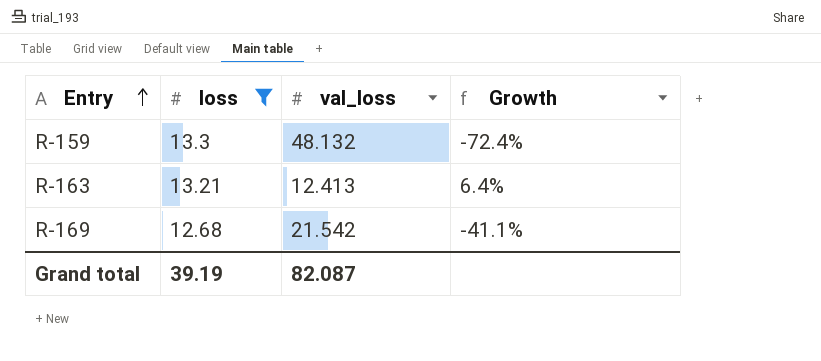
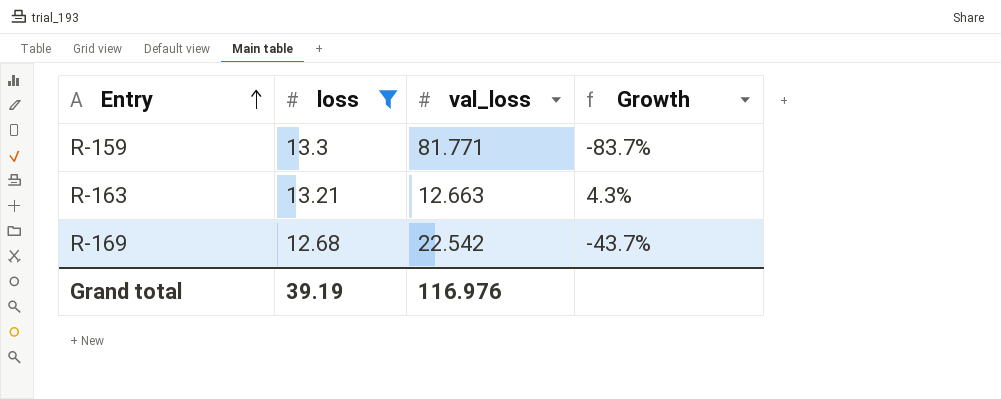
R-159 | val_loss: 48.132 -> 81.771
R-159 | Growth: -72.4% -> -83.7%
R-163 | val_loss: 12.413 -> 12.663
R-163 | Growth: 6.4% -> 4.3%
R-169 | val_loss: 21.542 -> 22.542
R-169 | Growth: -41.1% -> -43.7%
Grand total | val_loss: 82.087 -> 116.976

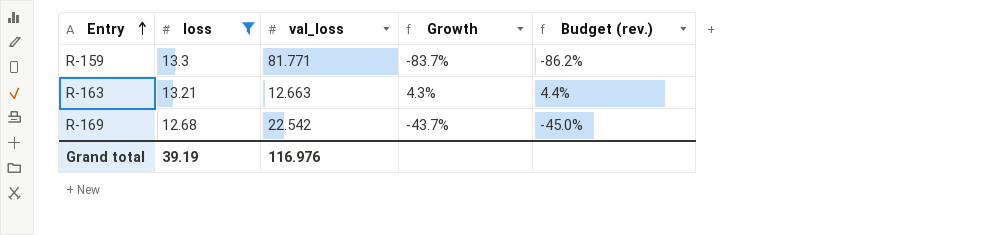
column Budget (rev.) | formula: none -> [Growth] * 1.03

